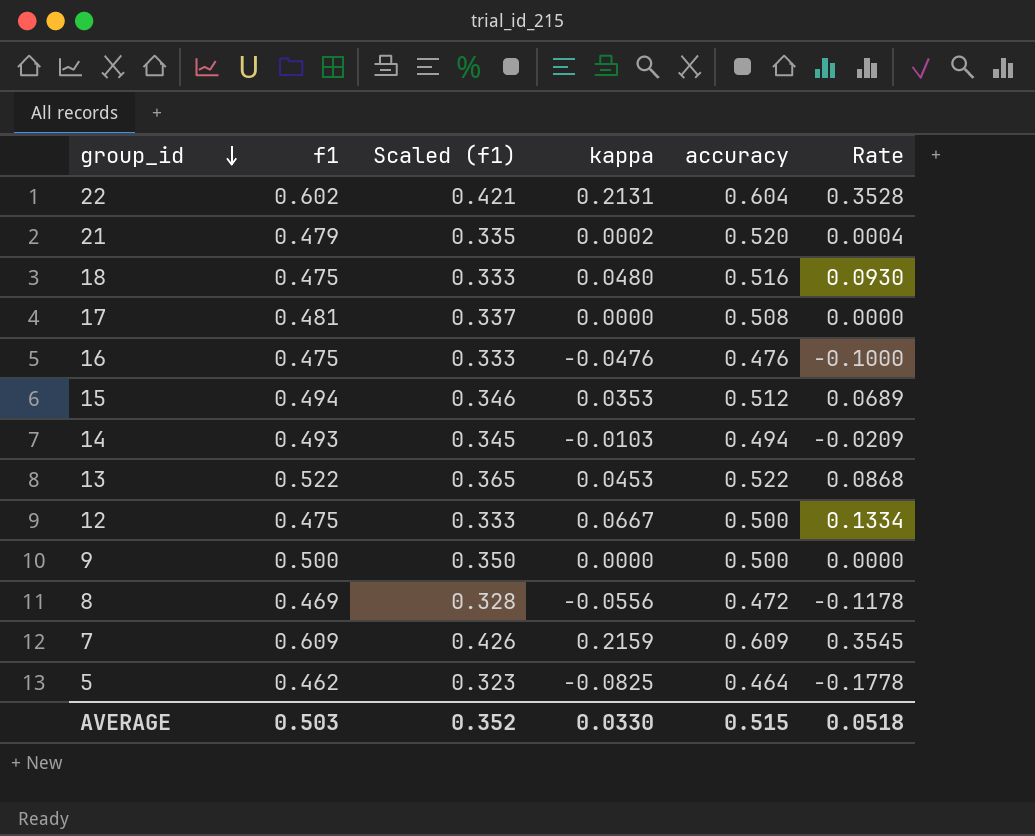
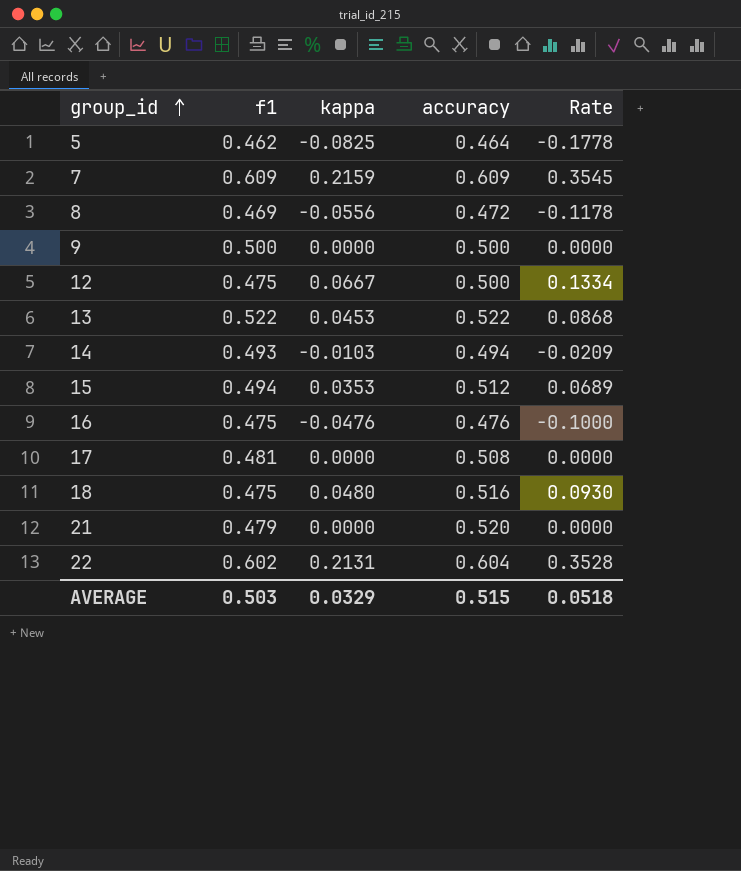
row order: group_id descending -> group_id ascending
column Scaled (f1) | formula: [f1] * 0.7 -> none
21 | kappa: 0.0002 -> 0.0000
21 | Rate: 0.0004 -> 0.0000
AVERAGE | kappa: 0.0330 -> 0.0329

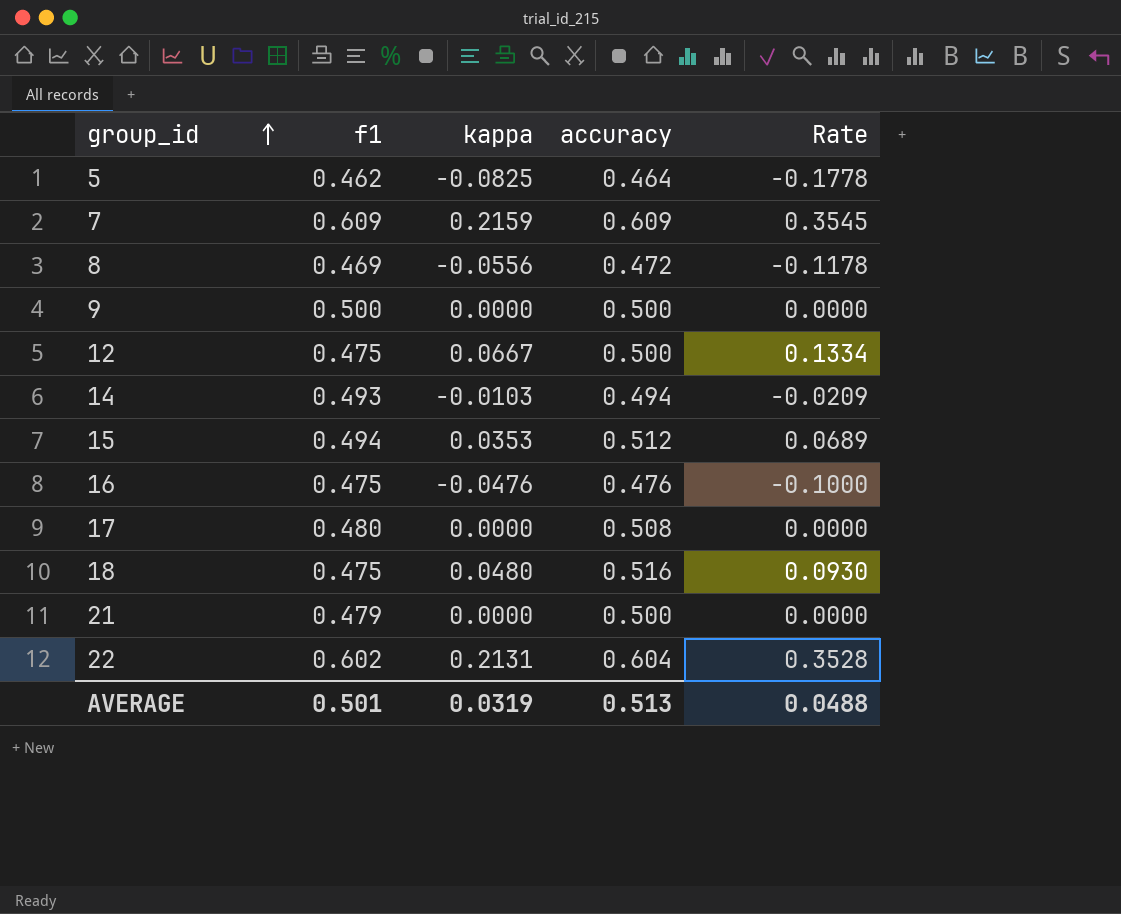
row 13: 0.522 | 0.0453 | 0.522 | 0.0868 -> none
17 | f1: 0.481 -> 0.480
21 | accuracy: 0.520 -> 0.500
AVERAGE | f1: 0.503 -> 0.501
AVERAGE | kappa: 0.0329 -> 0.0319
AVERAGE | accuracy: 0.515 -> 0.513
AVERAGE | Rate: 0.0518 -> 0.0488

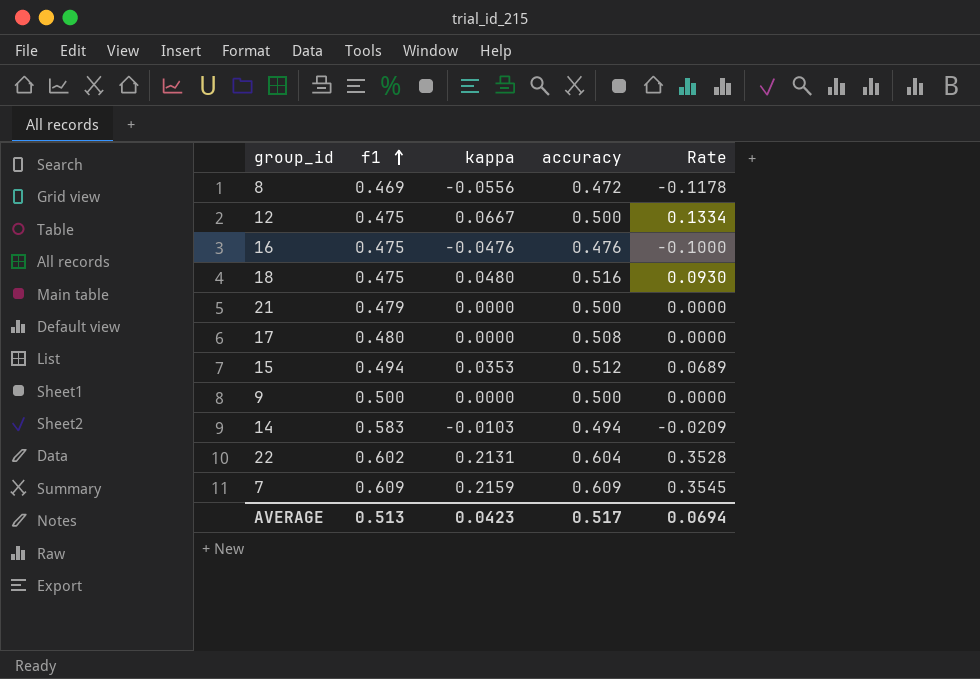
row order: group_id ascending -> f1 ascending
row 5: 0.462 | -0.0825 | 0.464 | -0.1778 -> none
14 | f1: 0.493 -> 0.583
AVERAGE | f1: 0.501 -> 0.513
AVERAGE | kappa: 0.0319 -> 0.0423
AVERAGE | accuracy: 0.513 -> 0.517
AVERAGE | Rate: 0.0488 -> 0.0694

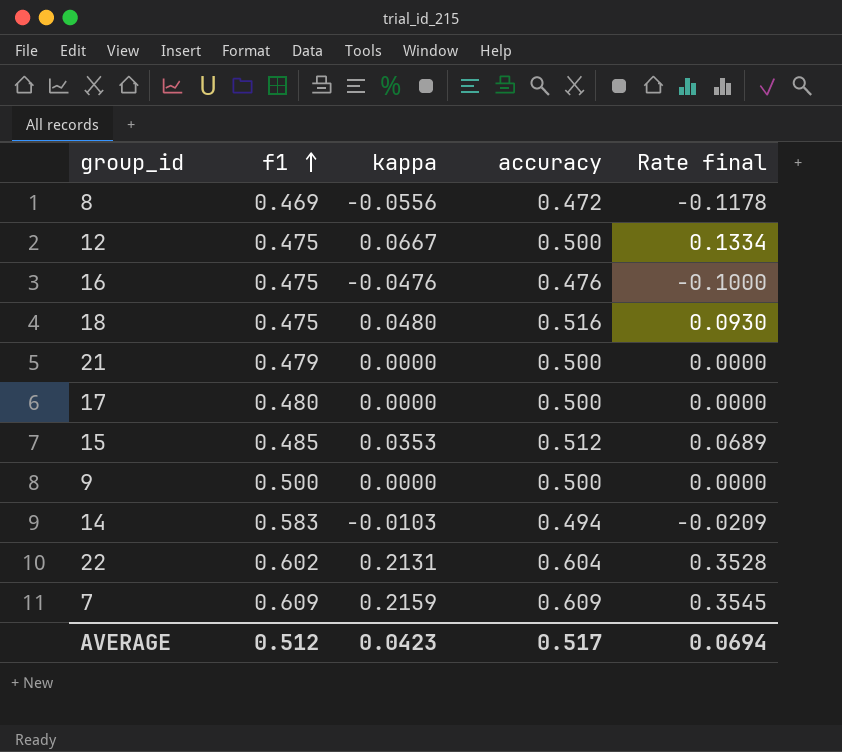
column name: Rate -> Rate final
17 | accuracy: 0.508 -> 0.500
15 | f1: 0.494 -> 0.485
AVERAGE | f1: 0.513 -> 0.512

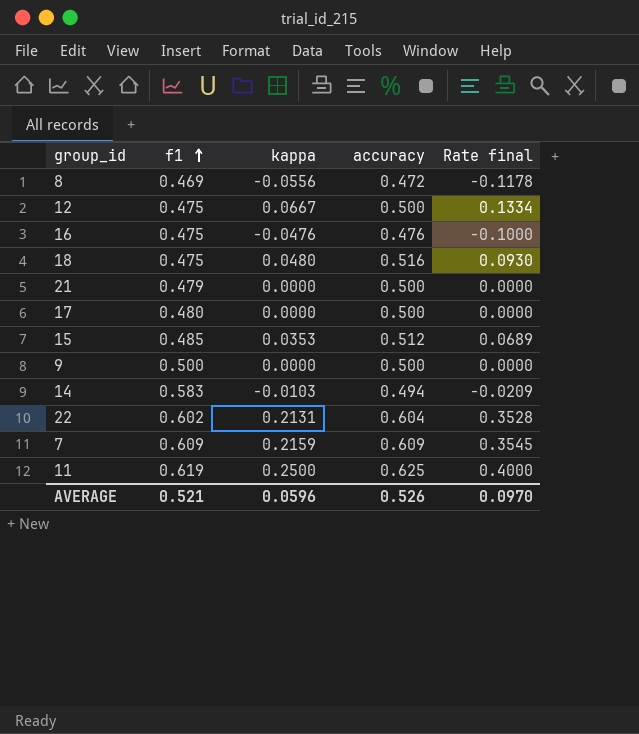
row 11: none -> 0.619 | 0.2500 | 0.625 | 0.4000
AVERAGE | f1: 0.512 -> 0.521
AVERAGE | kappa: 0.0423 -> 0.0596
AVERAGE | accuracy: 0.517 -> 0.526
AVERAGE | Rate final: 0.0694 -> 0.0970

